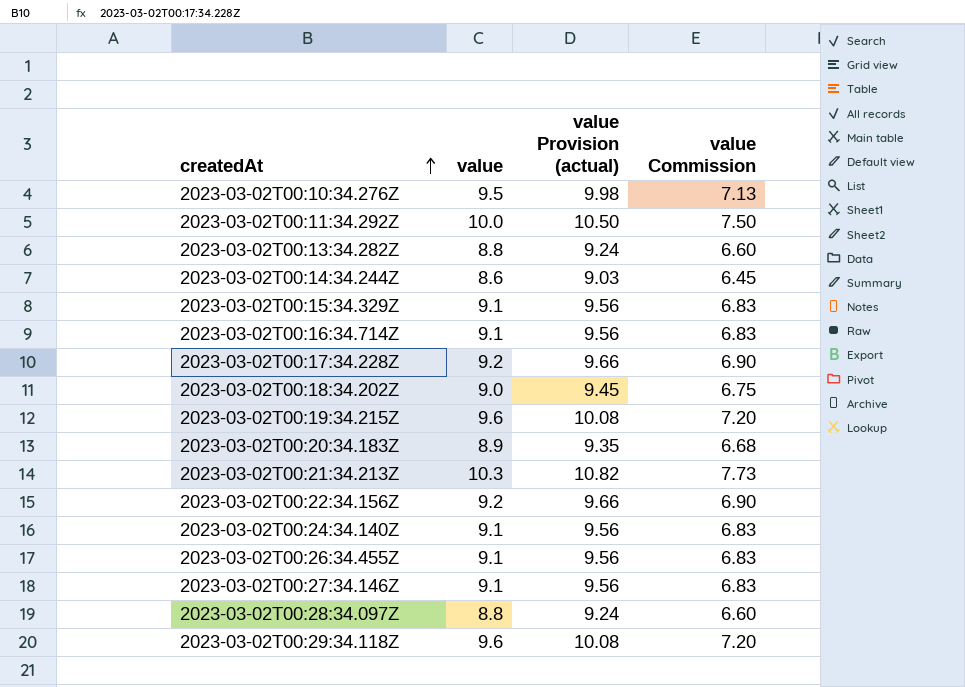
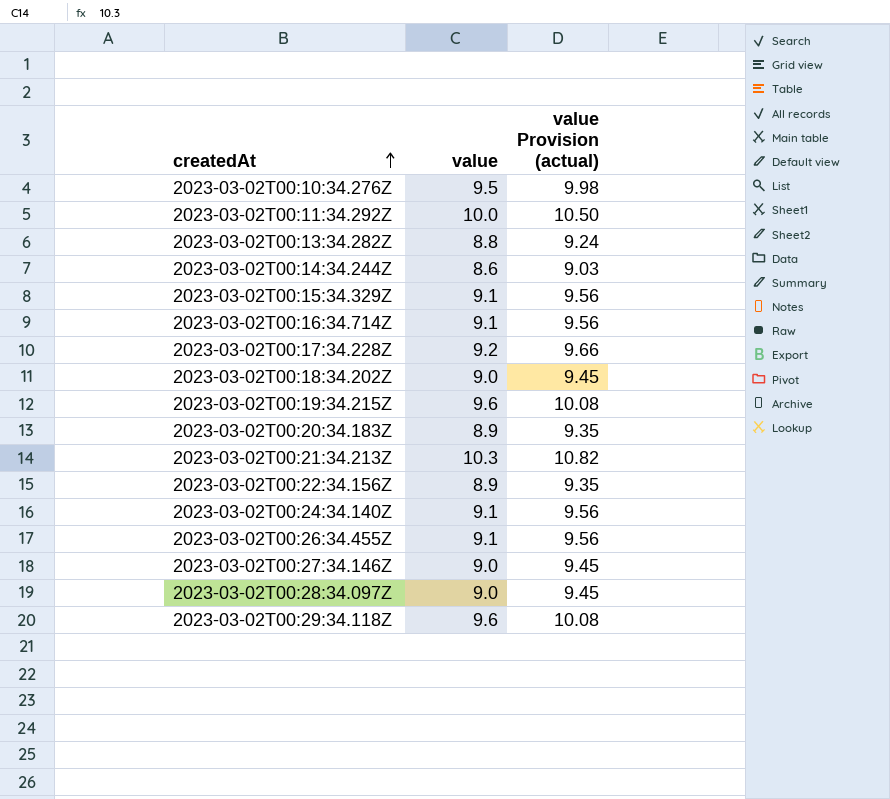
column value Commission | formula: [value] * 0.75 -> none
2023-03-02T00:22:34.156Z | value: 9.2 -> 8.9
2023-03-02T00:22:34.156Z | value Provision (actual): 9.66 -> 9.35
2023-03-02T00:27:34.146Z | value: 9.1 -> 9.0
2023-03-02T00:27:34.146Z | value Provision (actual): 9.56 -> 9.45
2023-03-02T00:28:34.097Z | value: 8.8 -> 9.0
2023-03-02T00:28:34.097Z | value Provision (actual): 9.24 -> 9.45

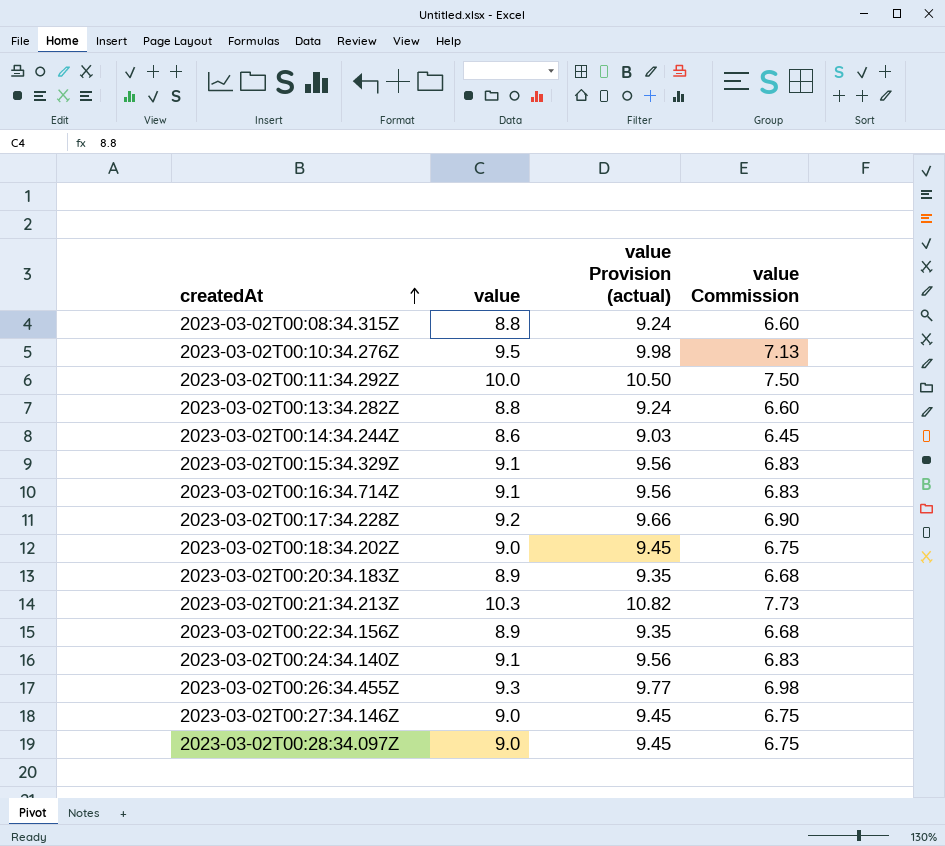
column value Commission | formula: none -> [value] * 0.75
row 2023-03-02T00:19:34.215Z: 9.6 | 10.08 -> none
row 2023-03-02T00:29:34.118Z: 9.6 | 10.08 -> none
row 2023-03-02T00:08:34.315Z: none -> 8.8 | 9.24 | 6.60
2023-03-02T00:26:34.455Z | value: 9.1 -> 9.3
2023-03-02T00:26:34.455Z | value Provision (actual): 9.56 -> 9.77

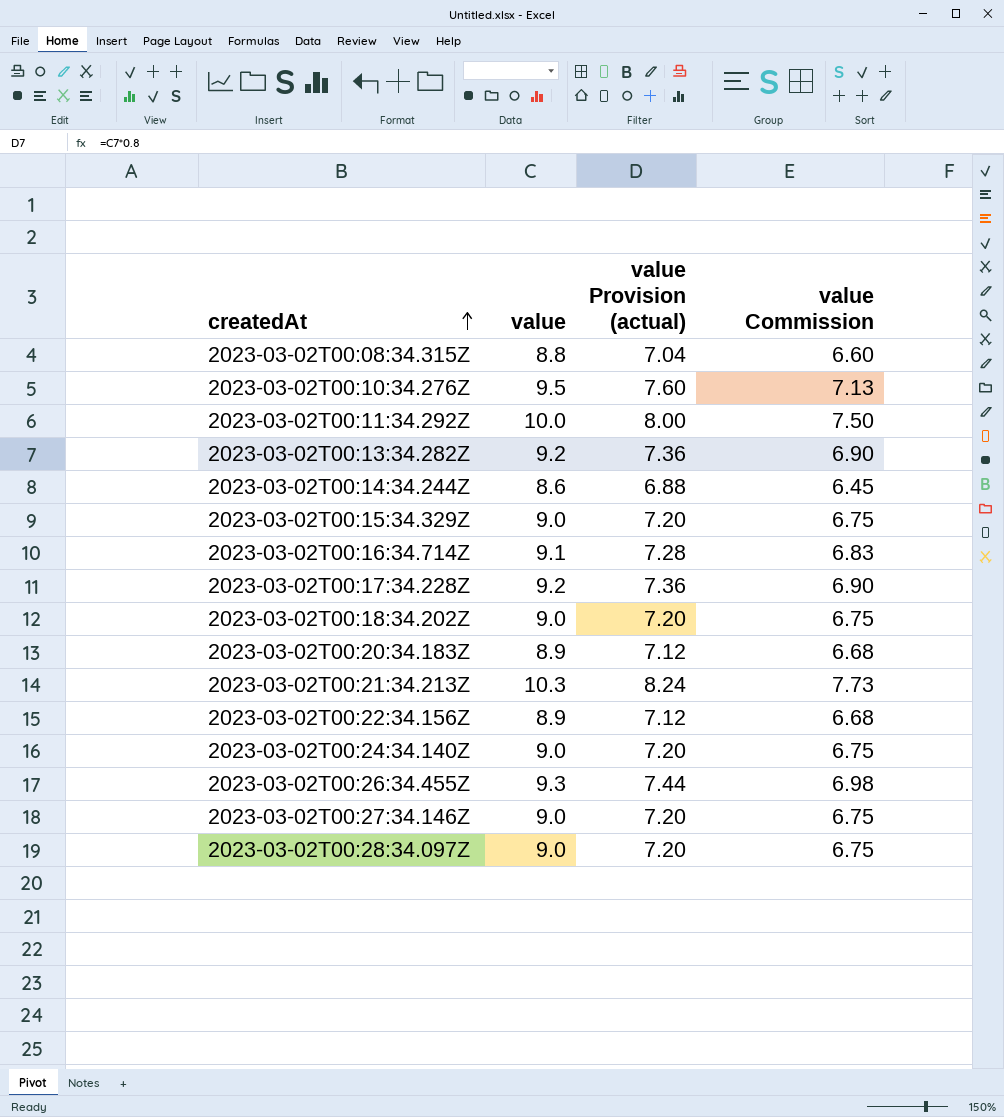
column value Provision (actual) | formula: [value] * 1.05 -> [value] * 0.8
2023-03-02T00:13:34.282Z | value: 8.8 -> 9.2
2023-03-02T00:13:34.282Z | value Commission: 6.60 -> 6.90
2023-03-02T00:15:34.329Z | value: 9.1 -> 9.0
2023-03-02T00:15:34.329Z | value Commission: 6.83 -> 6.75
2023-03-02T00:24:34.140Z | value: 9.1 -> 9.0
2023-03-02T00:24:34.140Z | value Commission: 6.83 -> 6.75

